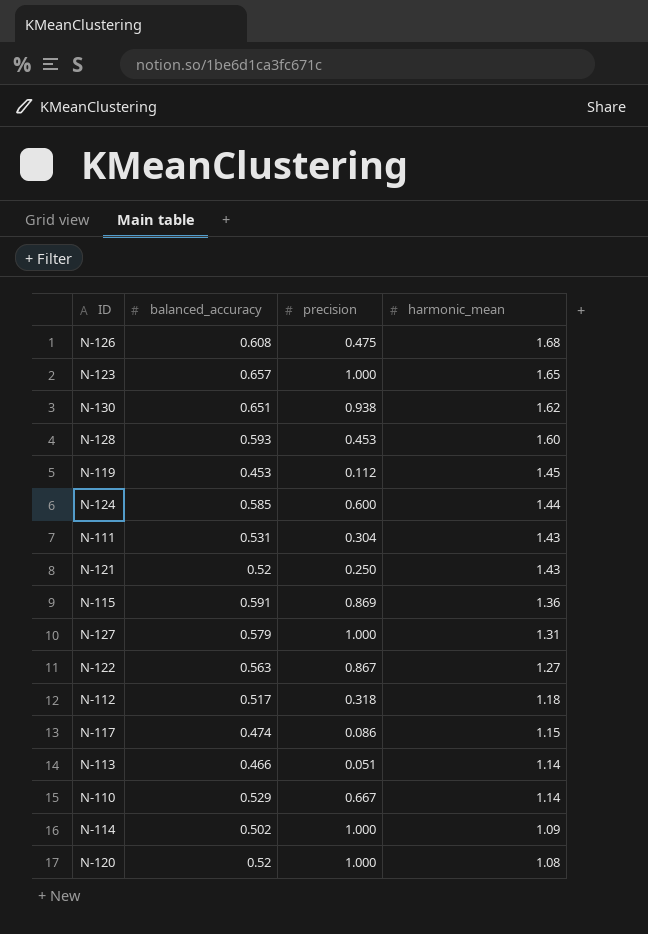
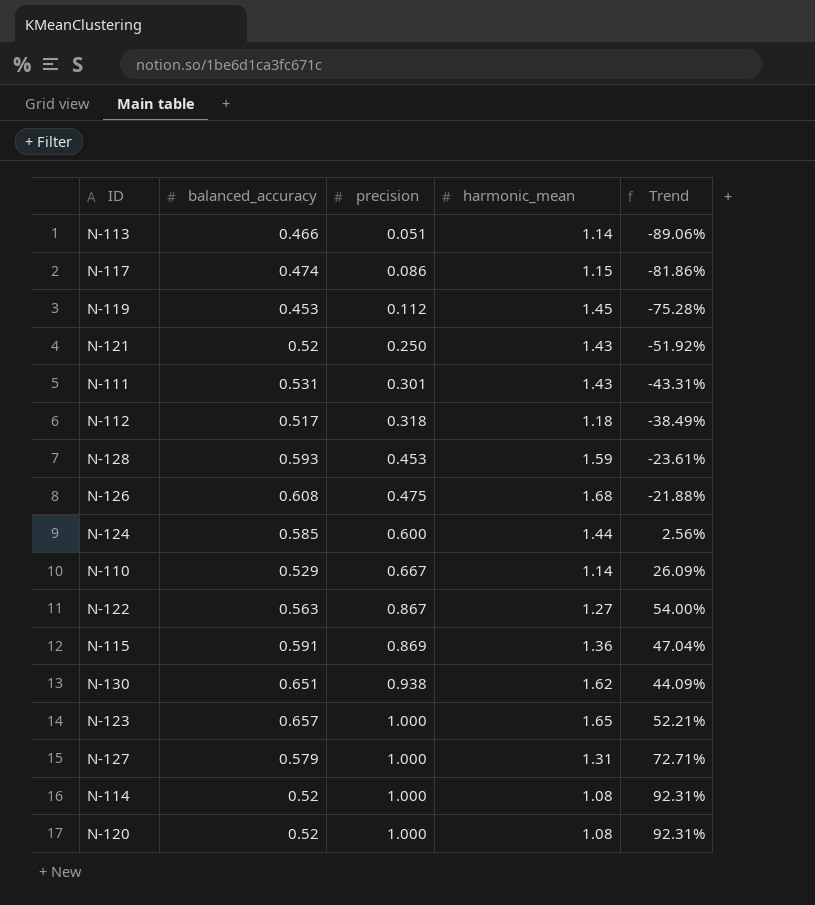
row order: harmonic_mean descending -> precision ascending
column Trend | formula: none -> ([precision] - [balanced_accuracy]) / [balanced_accuracy]
N-111 | precision: 0.304 -> 0.301
N-128 | harmonic_mean: 1.60 -> 1.59
N-114 | balanced_accuracy: 0.502 -> 0.52
N-114 | harmonic_mean: 1.09 -> 1.08

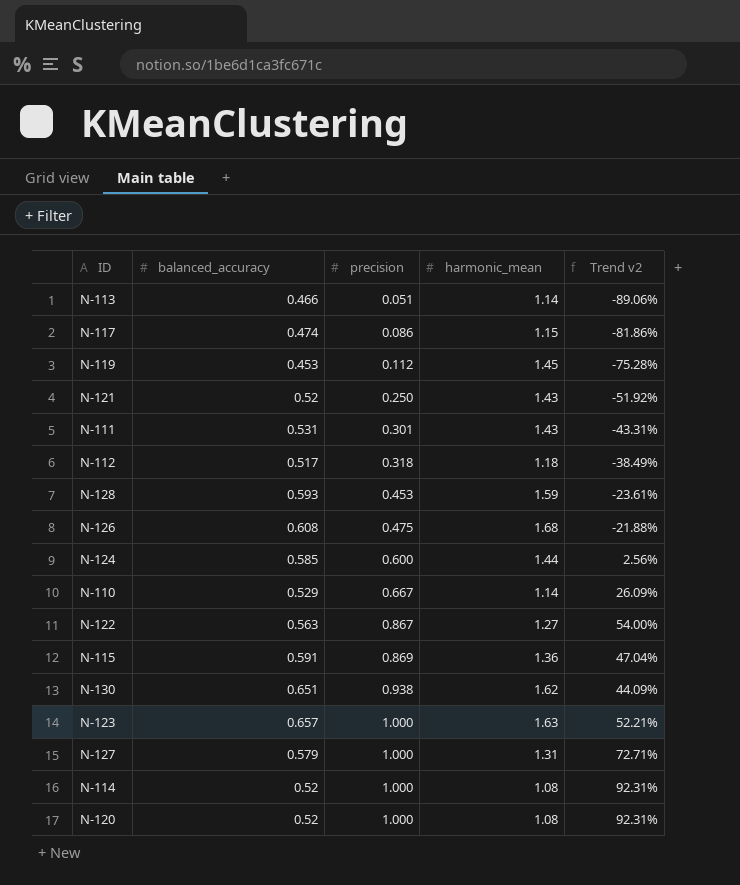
column name: Trend -> Trend v2
N-123 | harmonic_mean: 1.65 -> 1.63

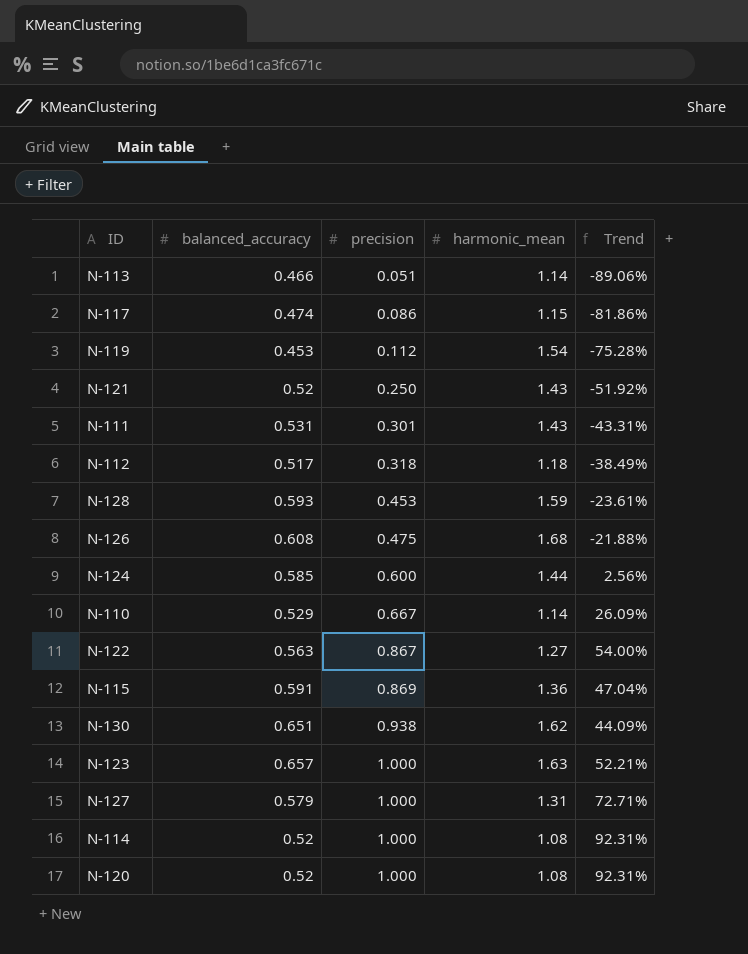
column name: Trend v2 -> Trend
N-119 | harmonic_mean: 1.45 -> 1.54

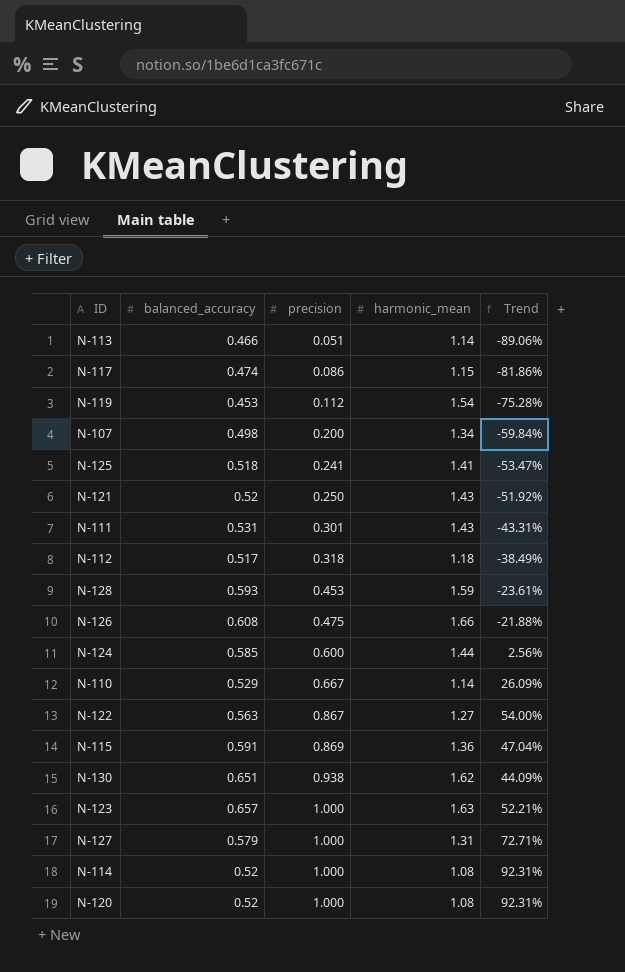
row N-107: none -> 0.498 | 0.200 | 1.34 | -59.84%
row N-125: none -> 0.518 | 0.241 | 1.41 | -53.47%
N-126 | harmonic_mean: 1.68 -> 1.66

